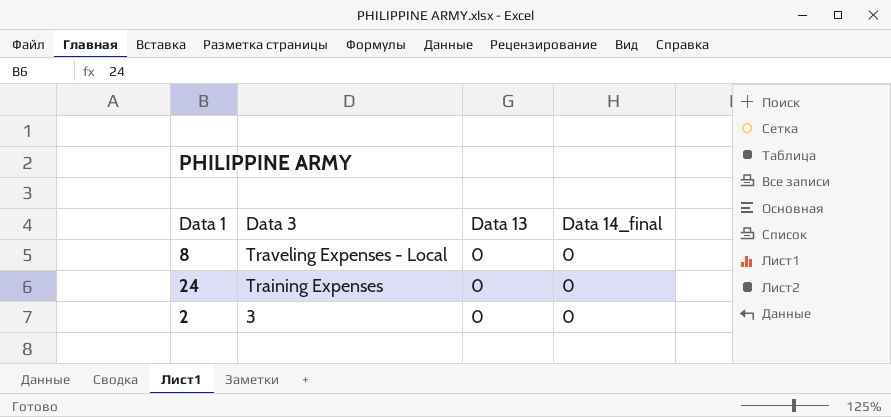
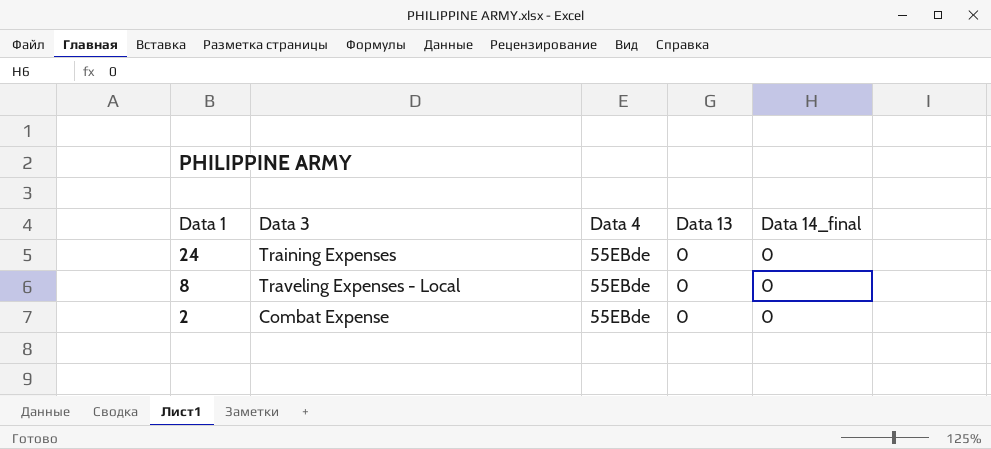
row order: Data 3 descending -> Data 1 descending
column Data 4 | position: none -> 3
2 | Data 3: 3 -> Combat Expense

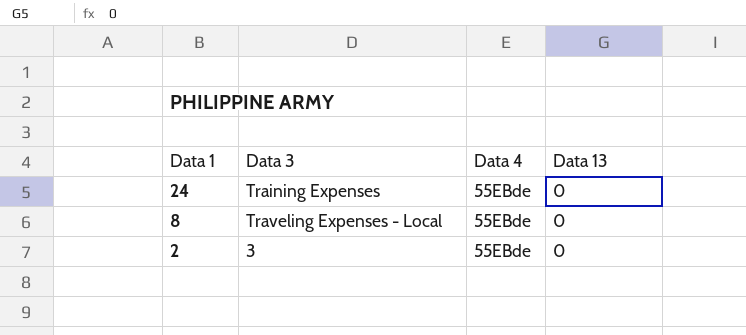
column Data 14_final | position: 5 -> none
2 | Data 3: Combat Expense -> 3

